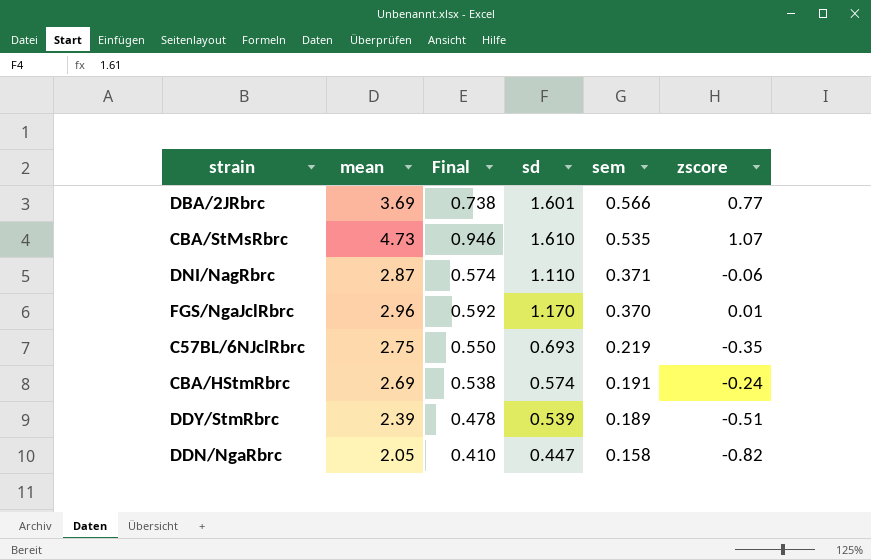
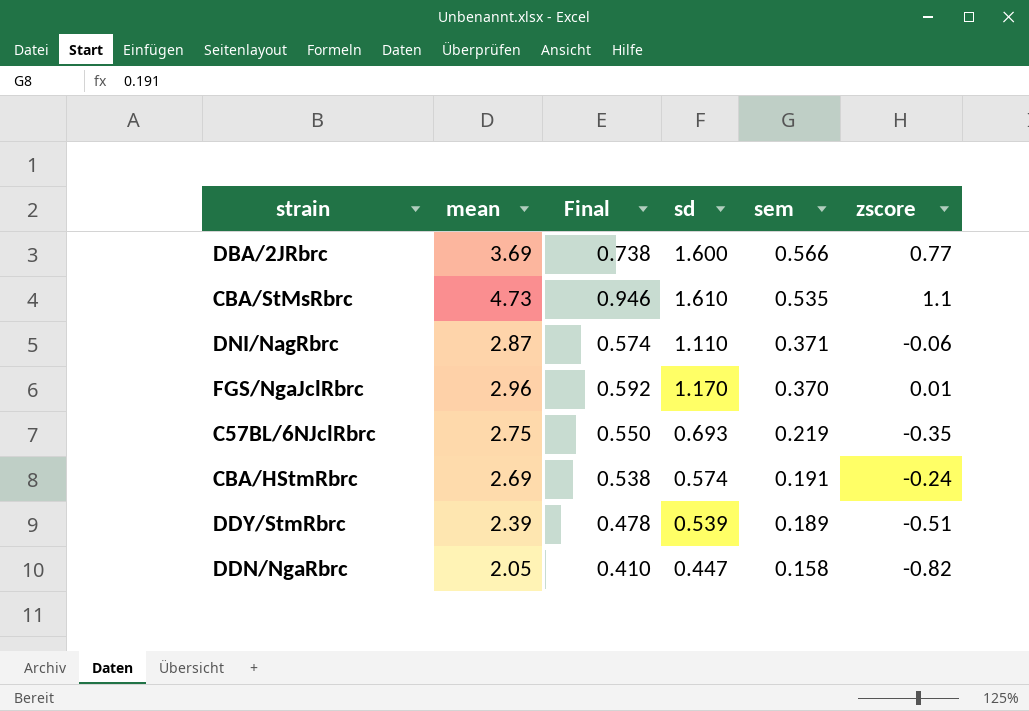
DBA/2JRbrc | sd: 1.601 -> 1.600
CBA/StMsRbrc | zscore: 1.07 -> 1.1

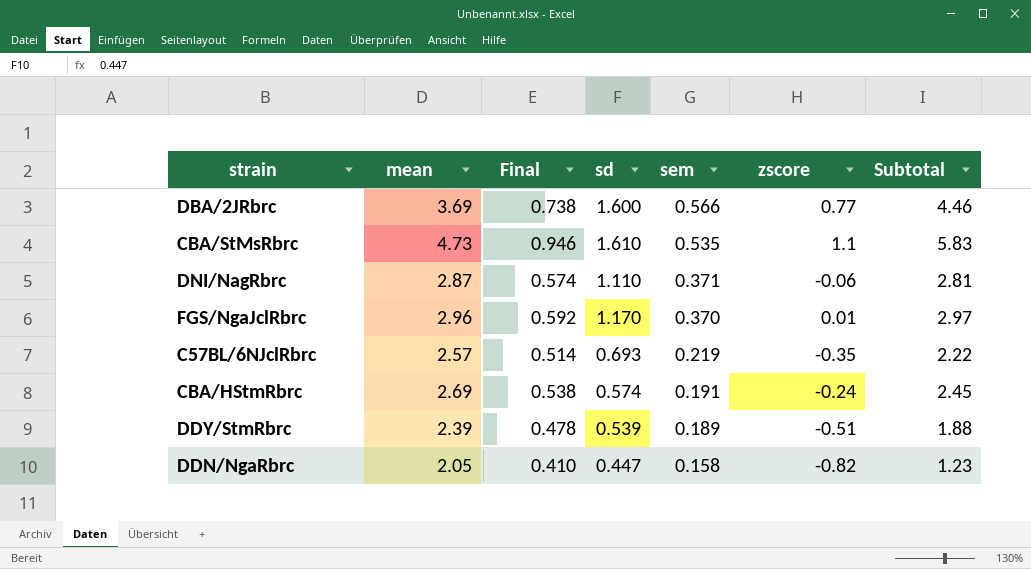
column Subtotal | formula: none -> [mean] + [zscore]
C57BL/6NJclRbrc | mean: 2.75 -> 2.57
C57BL/6NJclRbrc | Final: 0.550 -> 0.514

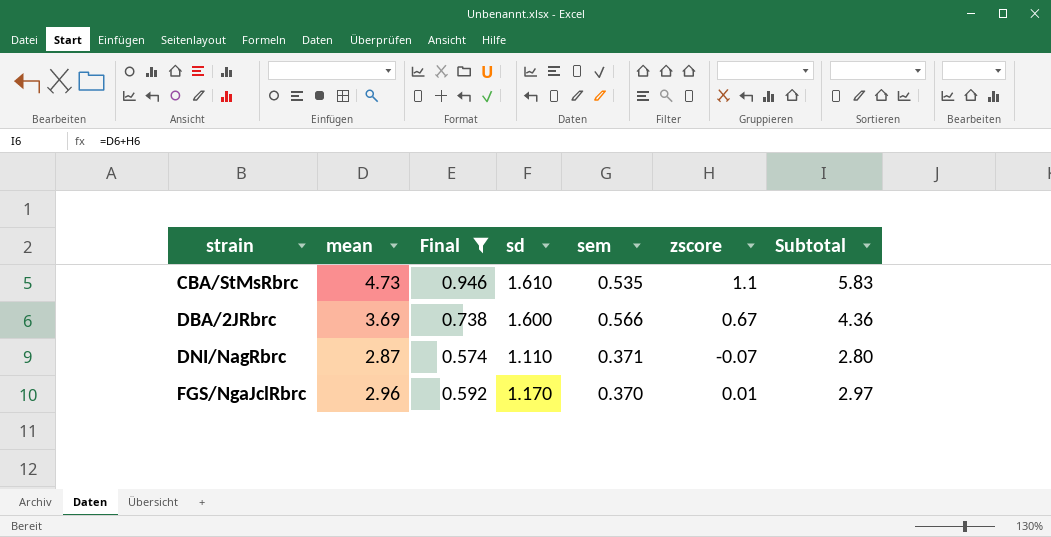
filter: none -> Final >= 0.574
row order: sem descending -> strain ascending
DBA/2JRbrc | zscore: 0.77 -> 0.67
DBA/2JRbrc | Subtotal: 4.46 -> 4.36
DNI/NagRbrc | zscore: -0.06 -> -0.07
DNI/NagRbrc | Subtotal: 2.81 -> 2.80

